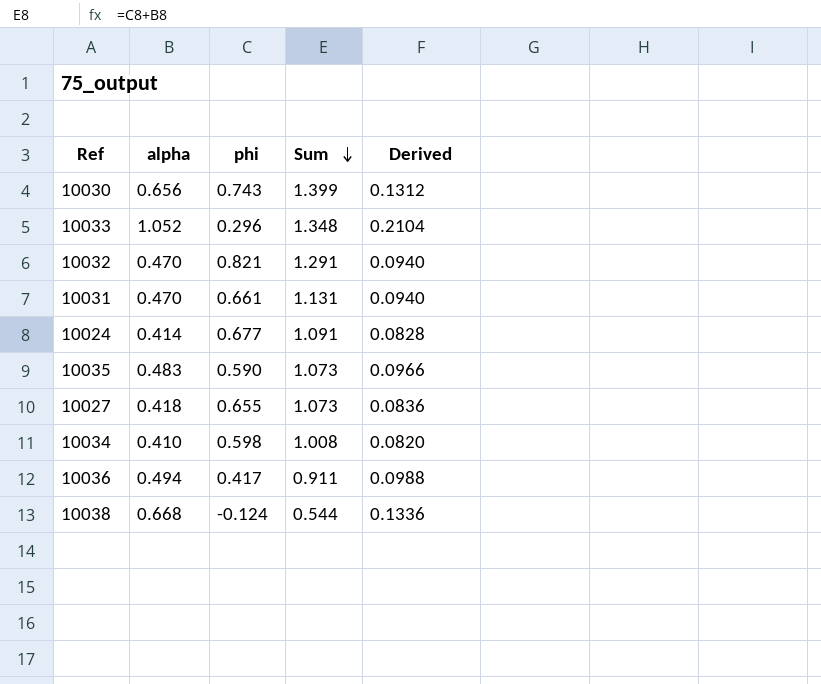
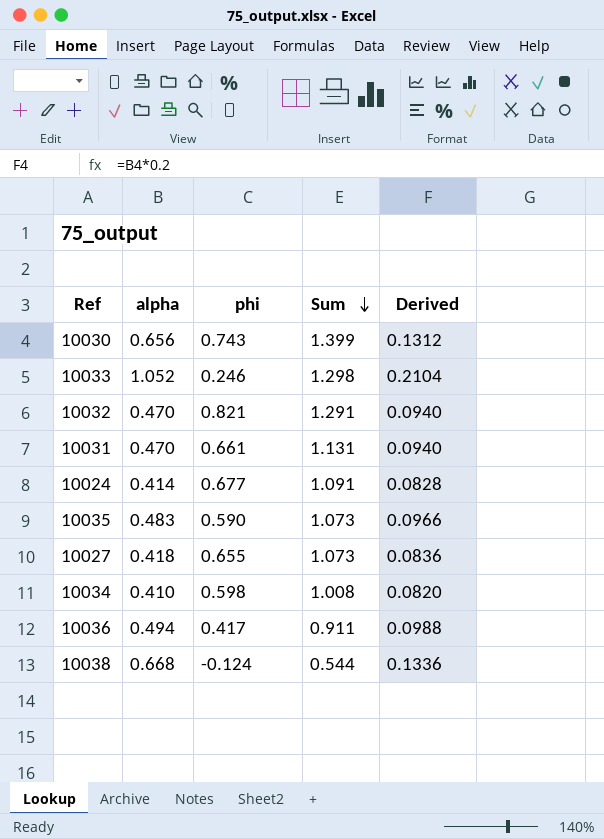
10033 | phi: 0.296 -> 0.246
10033 | Sum: 1.348 -> 1.298

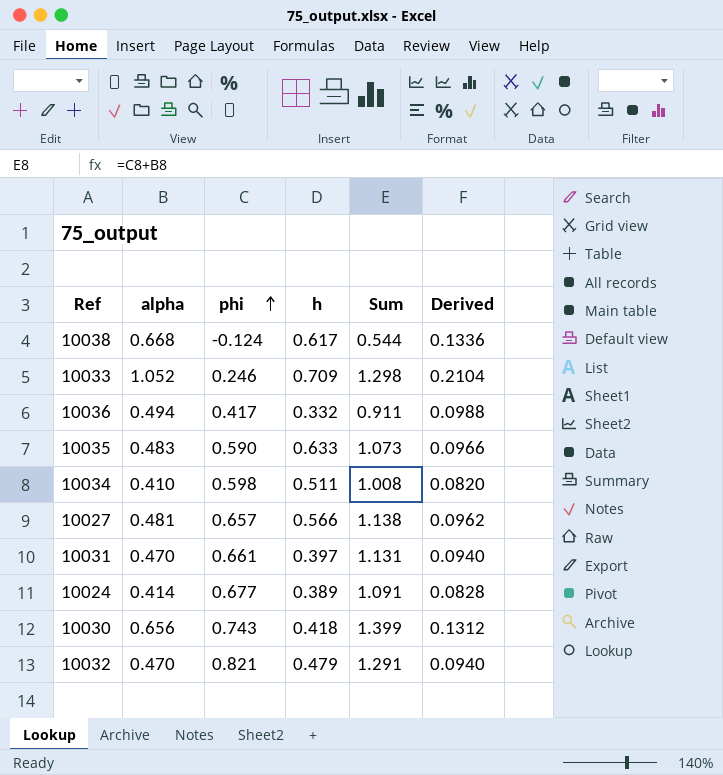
row order: Sum descending -> phi ascending
column h | position: none -> 4
10027 | alpha: 0.418 -> 0.481
10027 | phi: 0.655 -> 0.657
10027 | Sum: 1.073 -> 1.138
10027 | Derived: 0.0836 -> 0.0962

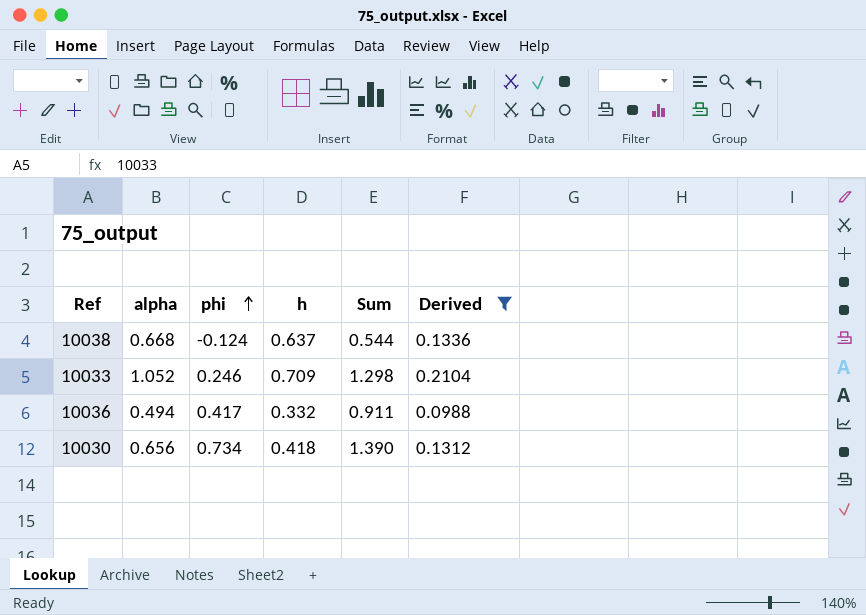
filter: none -> Derived >= 0.0988
10038 | h: 0.617 -> 0.637
10030 | phi: 0.743 -> 0.734
10030 | Sum: 1.399 -> 1.390

